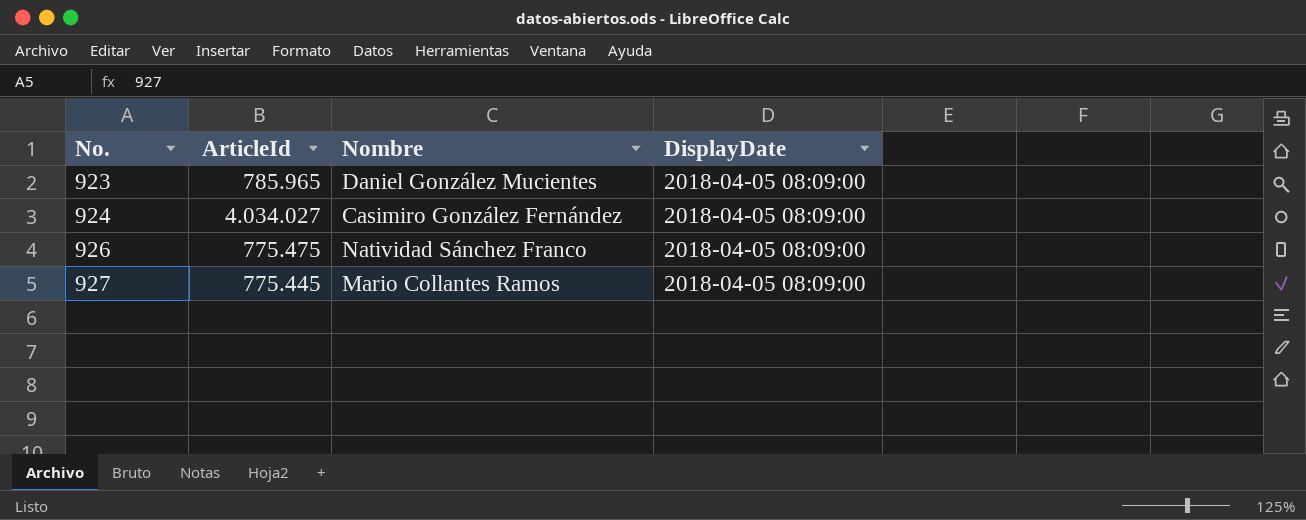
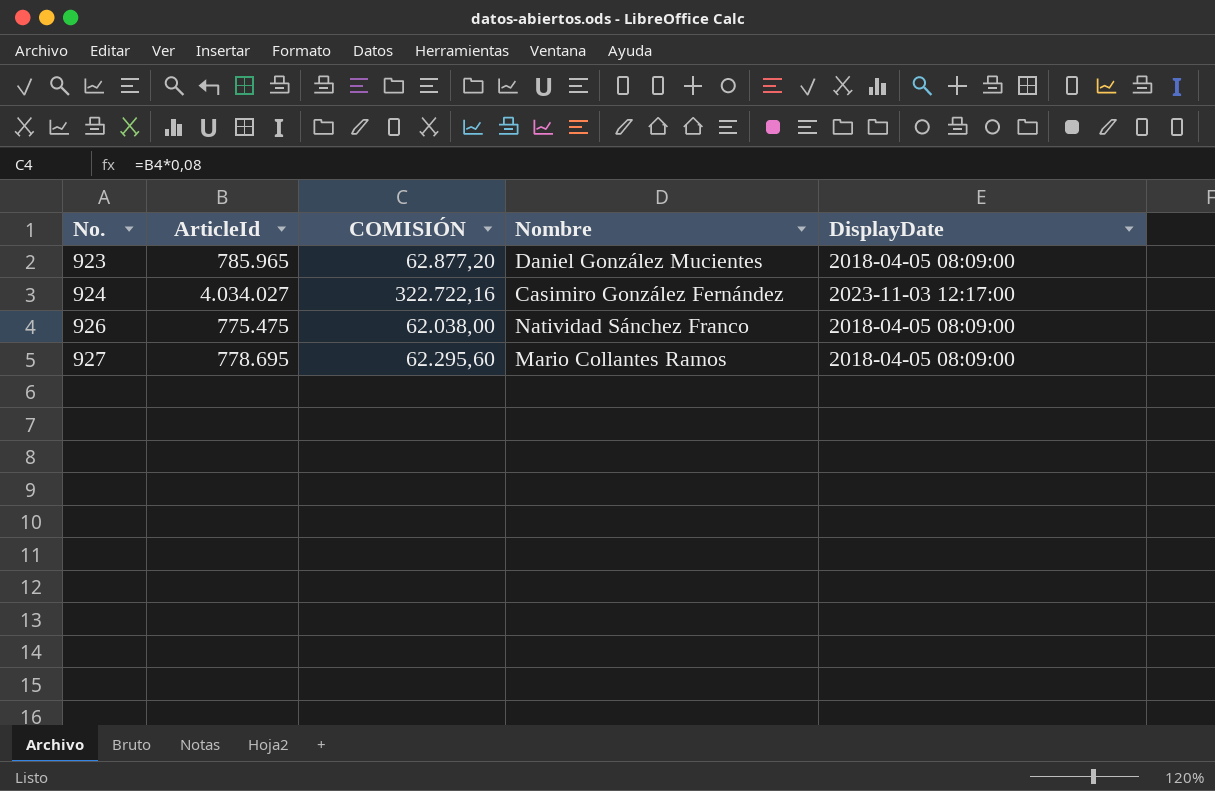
column COMISIÓN | formula: none -> [ArticleId] * 0,08
924 | DisplayDate: 2018-04-05 08:09:00 -> 2023-11-03 12:17:00
927 | ArticleId: 775.445 -> 778.695

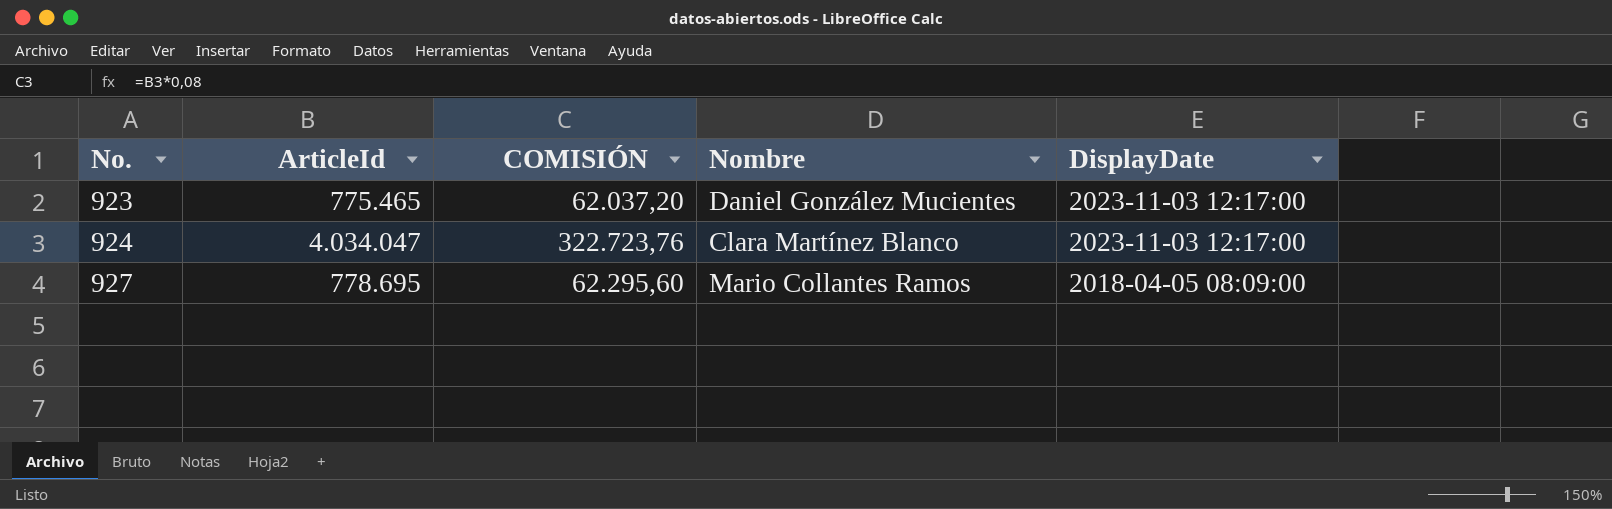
row 926: 775.475 | 62.038,00 | Natividad Sánchez Franco | 2018-04-05 08:09:00 -> none
923 | ArticleId: 785.965 -> 775.465
923 | COMISIÓN: 62.877,20 -> 62.037,20
923 | DisplayDate: 2018-04-05 08:09:00 -> 2023-11-03 12:17:00
924 | ArticleId: 4.034.027 -> 4.034.047
924 | COMISIÓN: 322.722,16 -> 322.723,76
924 | Nombre: Casimiro González Fernández -> Clara Martínez Blanco

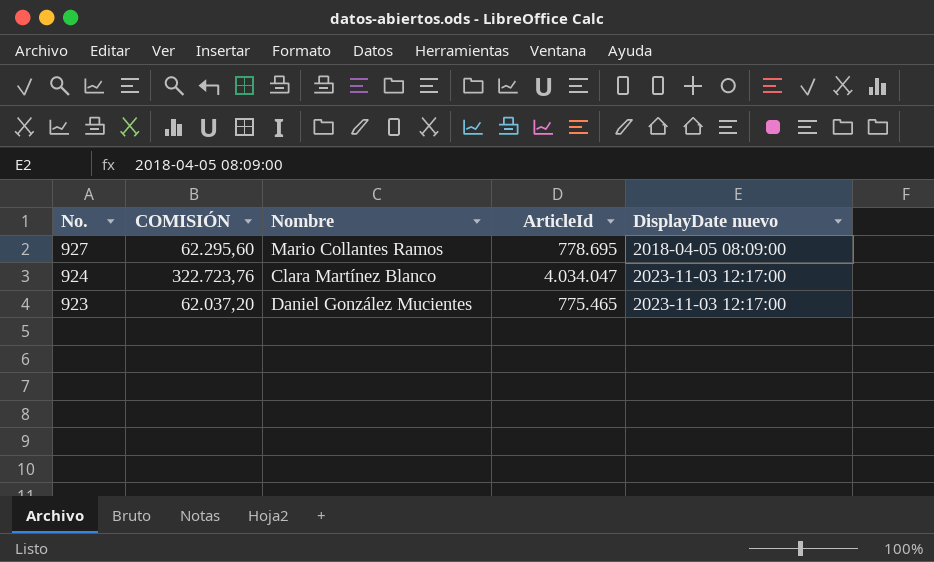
row order: No. ascending -> No. descending
column ArticleId | position: 2 -> 4
column name: DisplayDate -> DisplayDate nuevo

